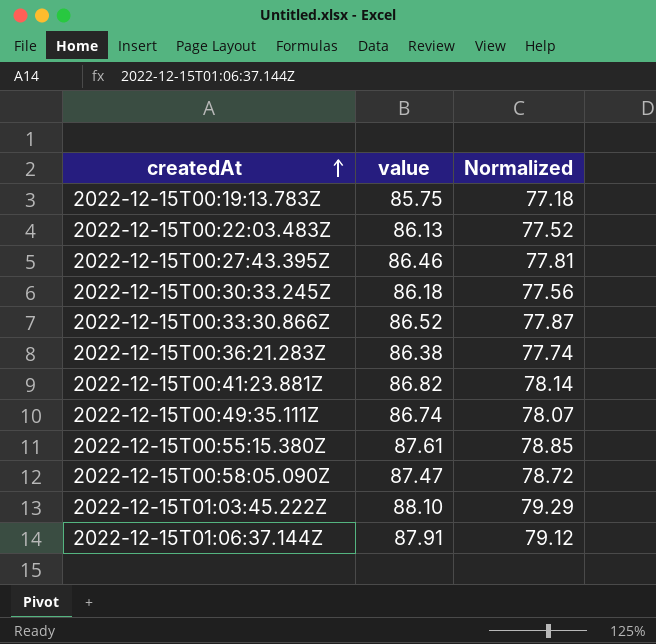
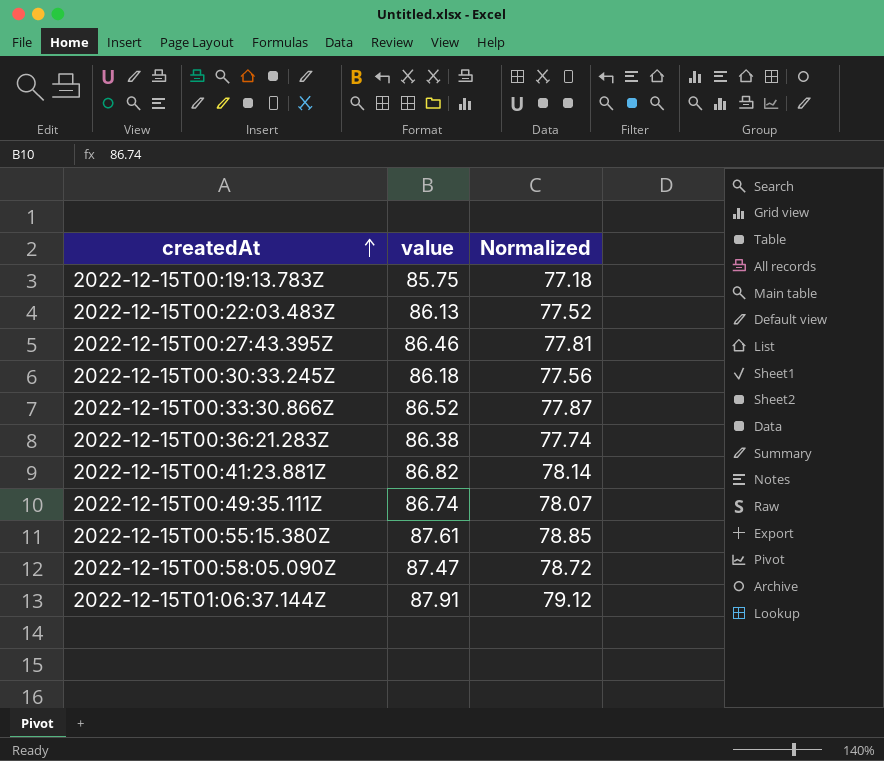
row 2022-12-15T01:03:45.222Z: 88.10 | 79.29 -> none

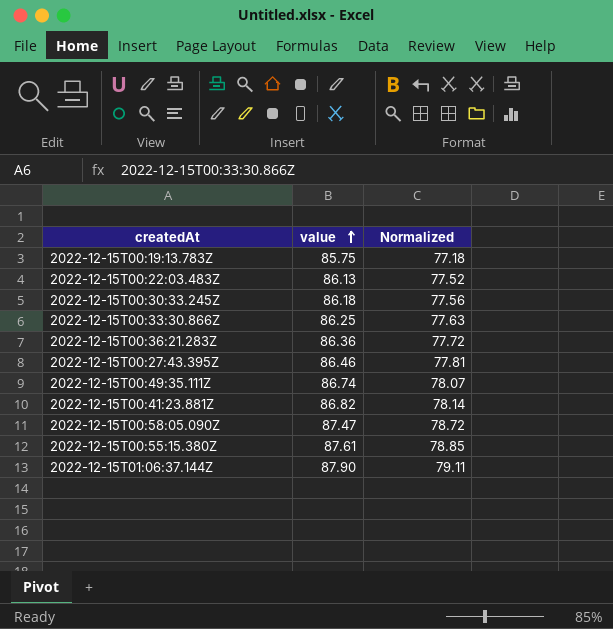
row order: createdAt ascending -> value ascending
2022-12-15T00:33:30.866Z | value: 86.52 -> 86.25
2022-12-15T00:33:30.866Z | Normalized: 77.87 -> 77.63
2022-12-15T00:36:21.283Z | value: 86.38 -> 86.36
2022-12-15T00:36:21.283Z | Normalized: 77.74 -> 77.72
2022-12-15T01:06:37.144Z | value: 87.91 -> 87.90
2022-12-15T01:06:37.144Z | Normalized: 79.12 -> 79.11

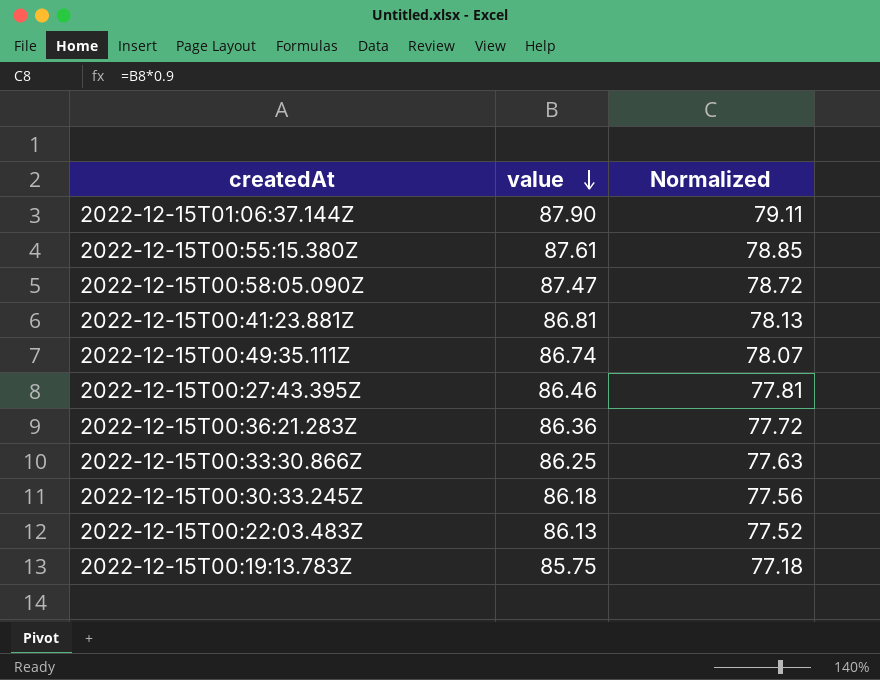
row order: value ascending -> value descending
2022-12-15T00:41:23.881Z | value: 86.82 -> 86.81
2022-12-15T00:41:23.881Z | Normalized: 78.14 -> 78.13

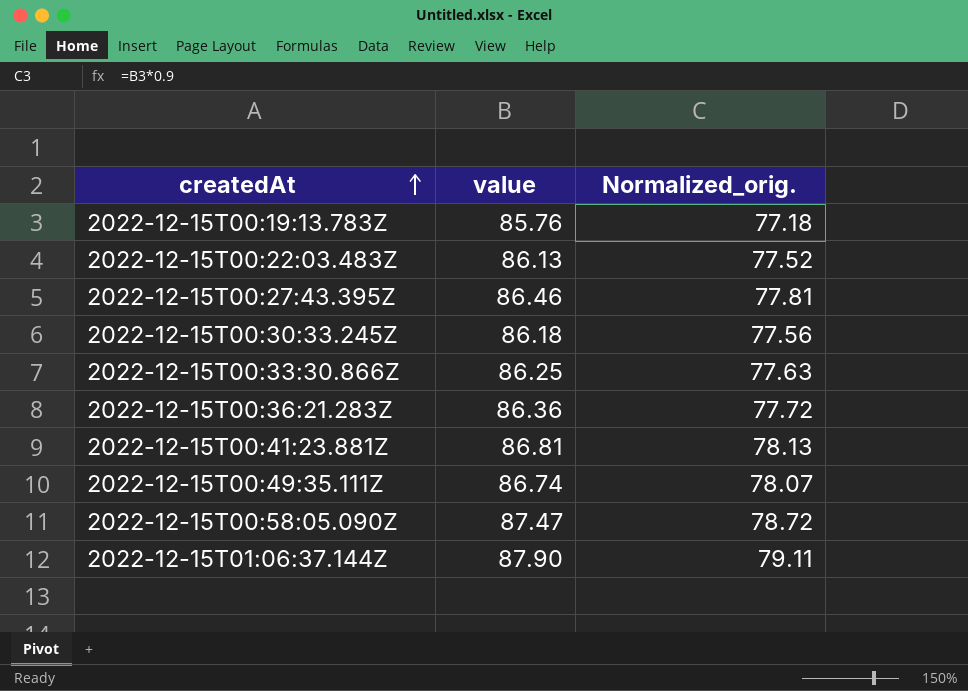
row order: value descending -> createdAt ascending
column name: Normalized -> Normalized_orig.
row 2022-12-15T00:55:15.380Z: 87.61 | 78.85 -> none
2022-12-15T00:19:13.783Z | value: 85.75 -> 85.76

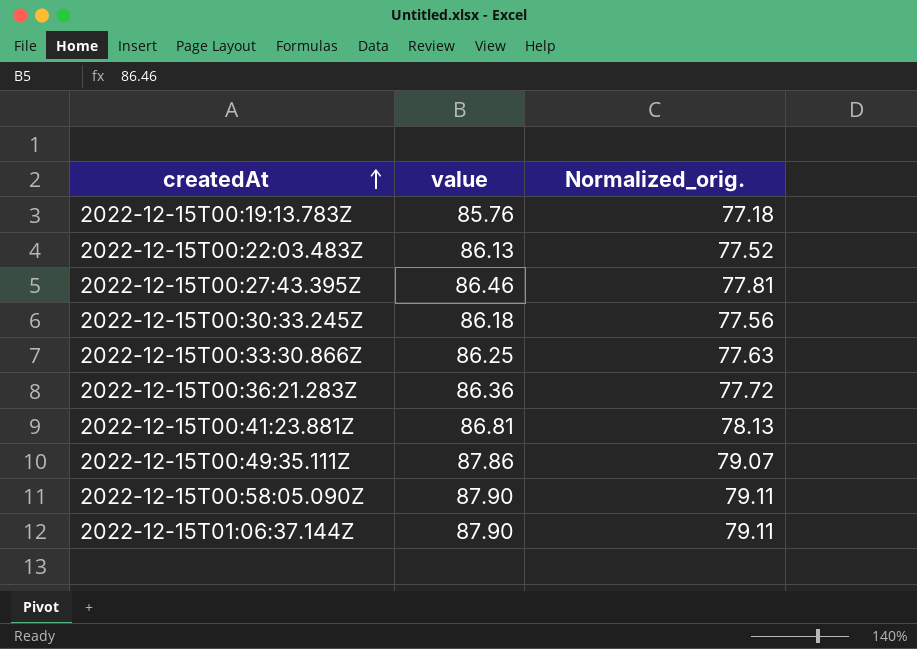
2022-12-15T00:49:35.111Z | value: 86.74 -> 87.86
2022-12-15T00:49:35.111Z | Normalized_orig.: 78.07 -> 79.07
2022-12-15T00:58:05.090Z | value: 87.47 -> 87.90
2022-12-15T00:58:05.090Z | Normalized_orig.: 78.72 -> 79.11

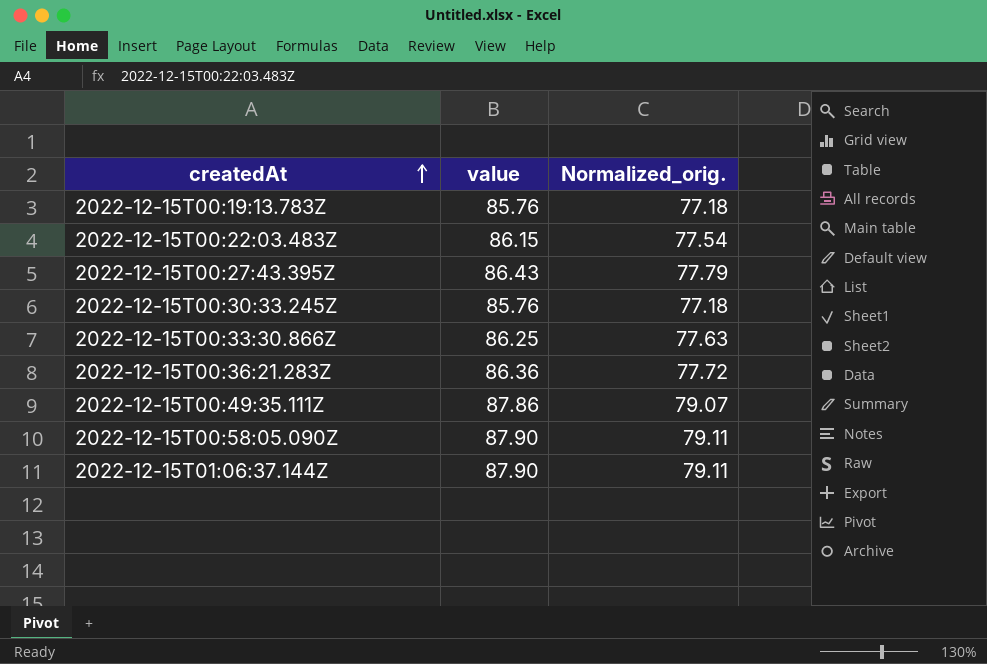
row 2022-12-15T00:41:23.881Z: 86.81 | 78.13 -> none
2022-12-15T00:22:03.483Z | value: 86.13 -> 86.15
2022-12-15T00:22:03.483Z | Normalized_orig.: 77.52 -> 77.54
2022-12-15T00:27:43.395Z | value: 86.46 -> 86.43
2022-12-15T00:27:43.395Z | Normalized_orig.: 77.81 -> 77.79
2022-12-15T00:30:33.245Z | value: 86.18 -> 85.76
2022-12-15T00:30:33.245Z | Normalized_orig.: 77.56 -> 77.18

